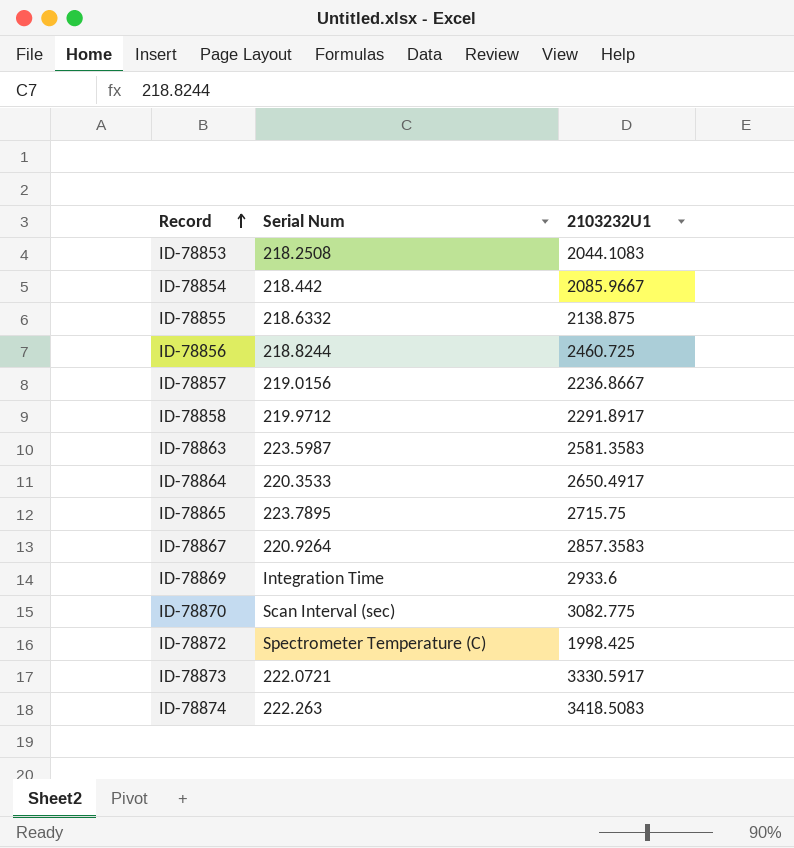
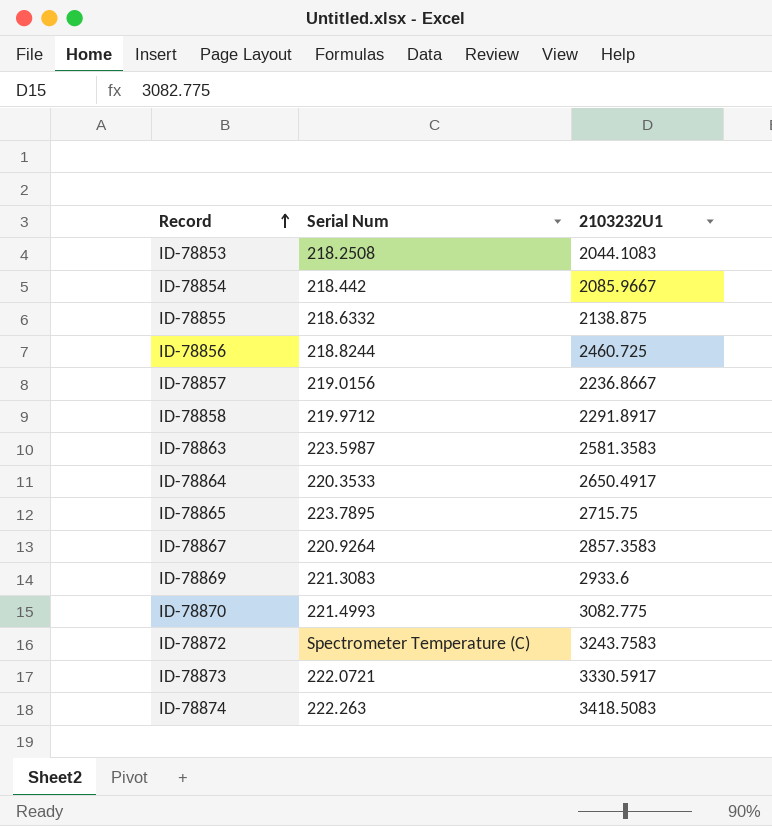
ID-78869 | Serial Num: Integration Time -> 221.3083
ID-78870 | Serial Num: Scan Interval (sec) -> 221.4993
ID-78872 | 2103232U1: 1998.425 -> 3243.7583

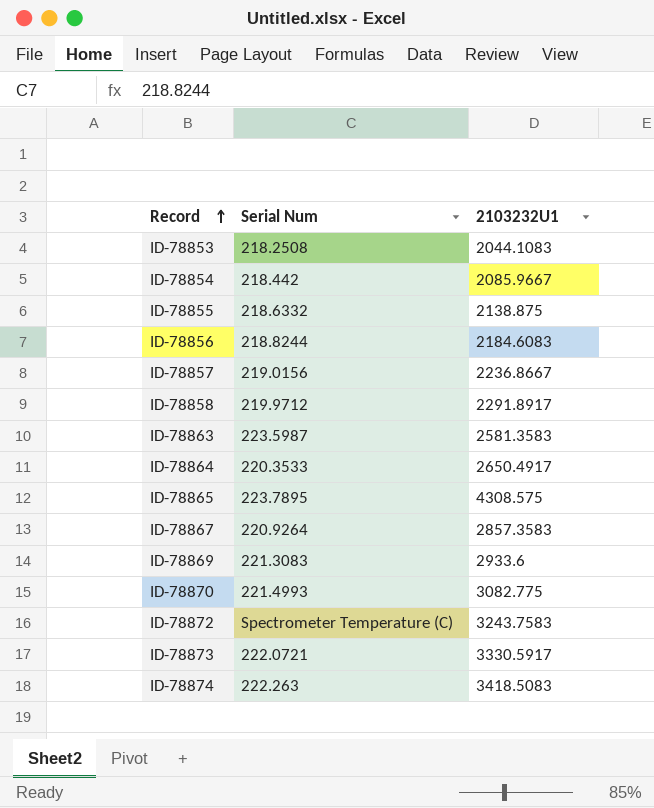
ID-78856 | 2103232U1: 2460.725 -> 2184.6083
ID-78865 | 2103232U1: 2715.75 -> 4308.575

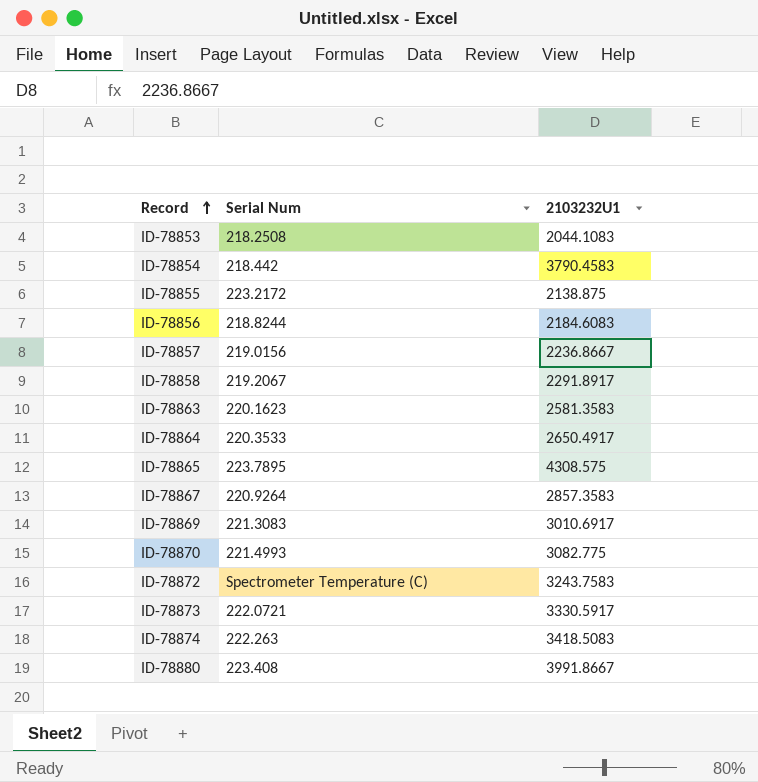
ID-78854 | 2103232U1: 2085.9667 -> 3790.4583
ID-78855 | Serial Num: 218.6332 -> 223.2172
ID-78858 | Serial Num: 219.9712 -> 219.2067
ID-78863 | Serial Num: 223.5987 -> 220.1623
ID-78869 | 2103232U1: 2933.6 -> 3010.6917
row ID-78880: none -> 223.408 | 3991.8667

